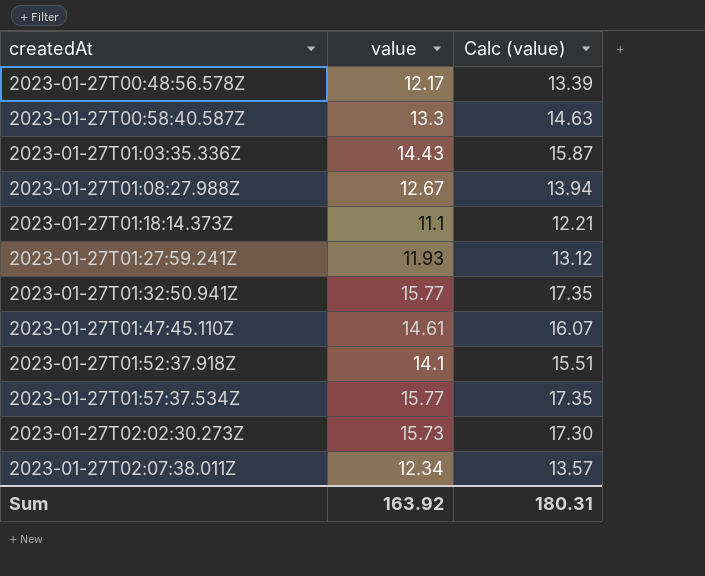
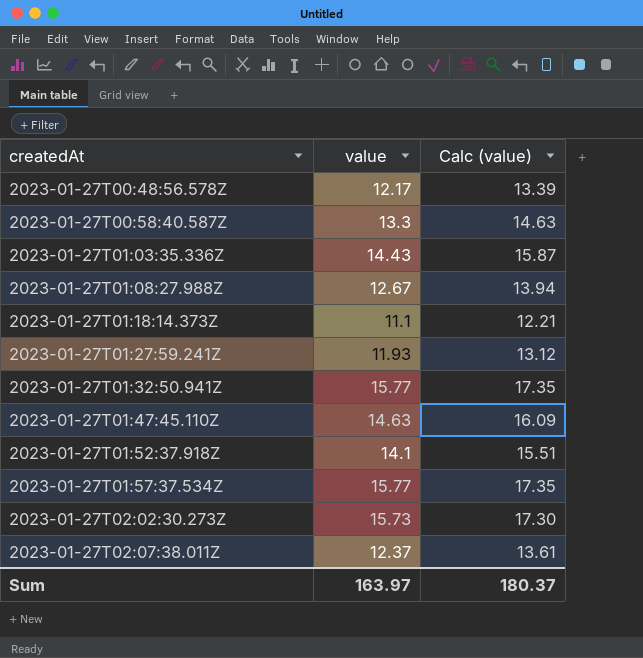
2023-01-27T01:47:45.110Z | value: 14.61 -> 14.63
2023-01-27T01:47:45.110Z | Calc (value): 16.07 -> 16.09
2023-01-27T02:07:38.011Z | value: 12.34 -> 12.37
2023-01-27T02:07:38.011Z | Calc (value): 13.57 -> 13.61
Sum | value: 163.92 -> 163.97
Sum | Calc (value): 180.31 -> 180.37

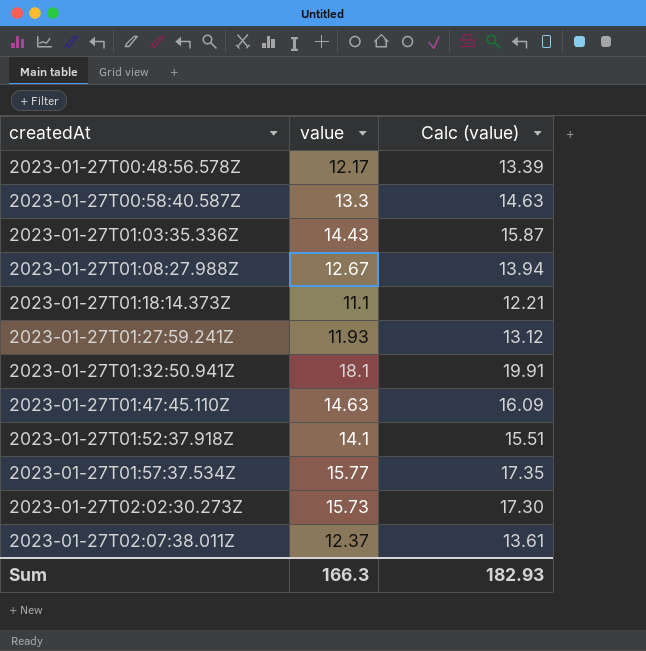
2023-01-27T01:32:50.941Z | value: 15.77 -> 18.1
2023-01-27T01:32:50.941Z | Calc (value): 17.35 -> 19.91
Sum | value: 163.97 -> 166.3
Sum | Calc (value): 180.37 -> 182.93

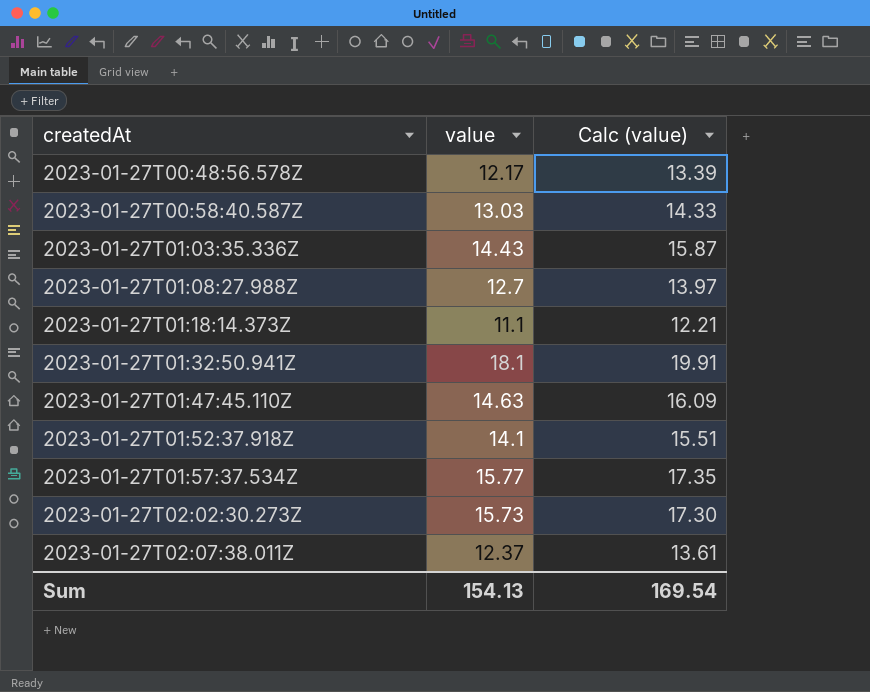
row 2023-01-27T01:27:59.241Z: 11.93 | 13.12 -> none
2023-01-27T00:58:40.587Z | value: 13.3 -> 13.03
2023-01-27T00:58:40.587Z | Calc (value): 14.63 -> 14.33
2023-01-27T01:08:27.988Z | value: 12.67 -> 12.7
2023-01-27T01:08:27.988Z | Calc (value): 13.94 -> 13.97
Sum | value: 166.3 -> 154.13
Sum | Calc (value): 182.93 -> 169.54

